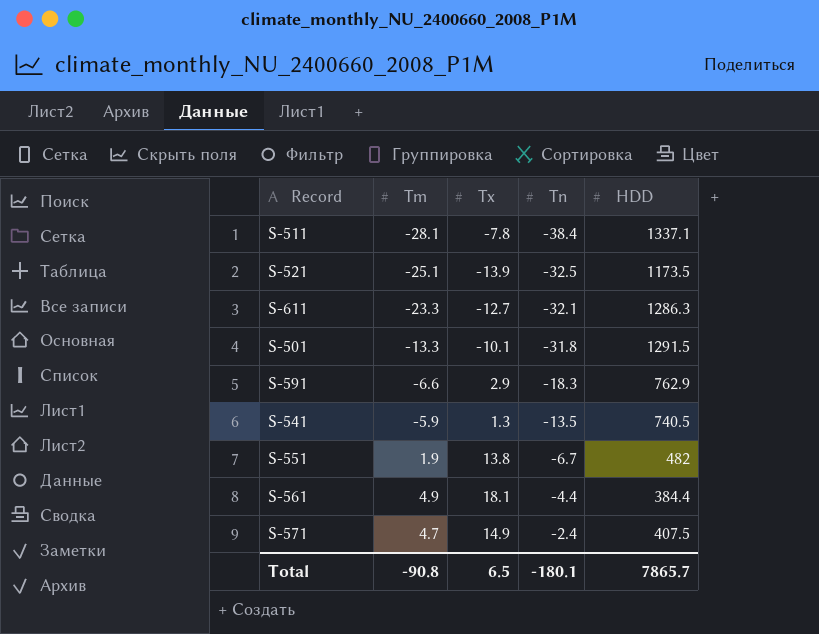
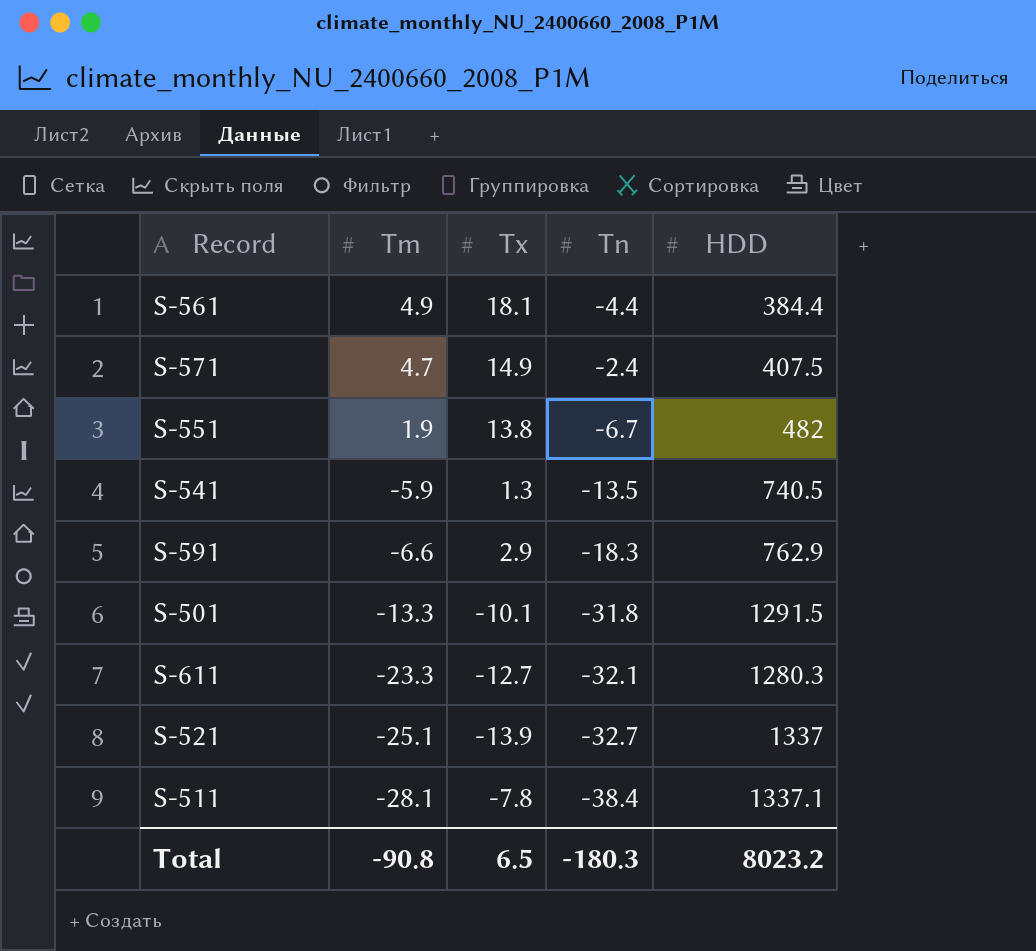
row order: Tn ascending -> Tm descending
S-611 | HDD: 1286.3 -> 1280.3
S-521 | Tn: -32.5 -> -32.7
S-521 | HDD: 1173.5 -> 1337
Total | Tn: -180.1 -> -180.3
Total | HDD: 7865.7 -> 8023.2

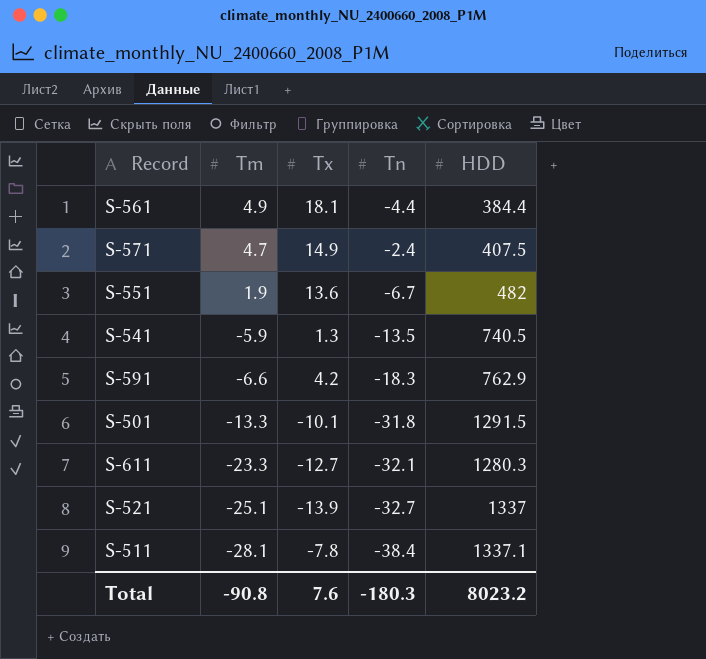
S-551 | Tx: 13.8 -> 13.6
S-591 | Tx: 2.9 -> 4.2
Total | Tx: 6.5 -> 7.6

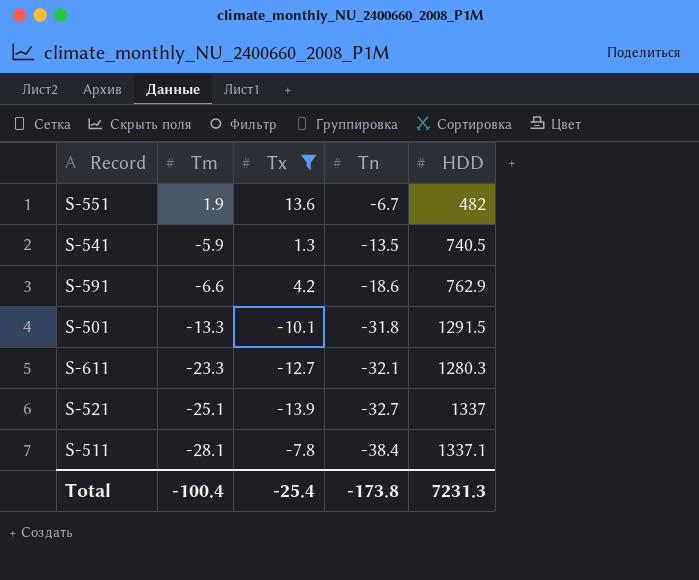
filter: none -> Tx <= 13.6
S-591 | Tn: -18.3 -> -18.6
Total | Tm: -90.8 -> -100.4
Total | Tx: 7.6 -> -25.4
Total | Tn: -180.3 -> -173.8
Total | HDD: 8023.2 -> 7231.3

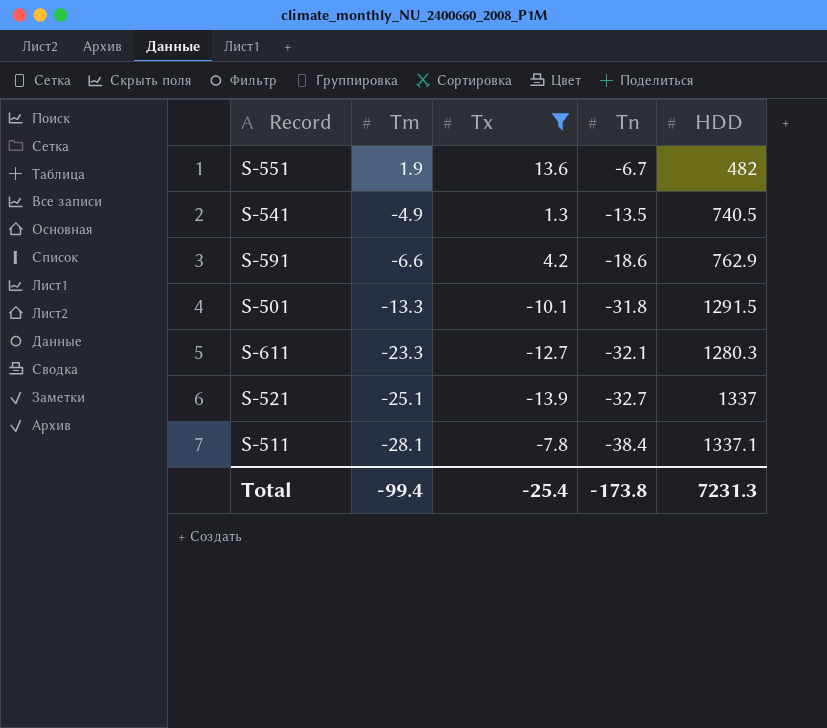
S-541 | Tm: -5.9 -> -4.9
Total | Tm: -100.4 -> -99.4

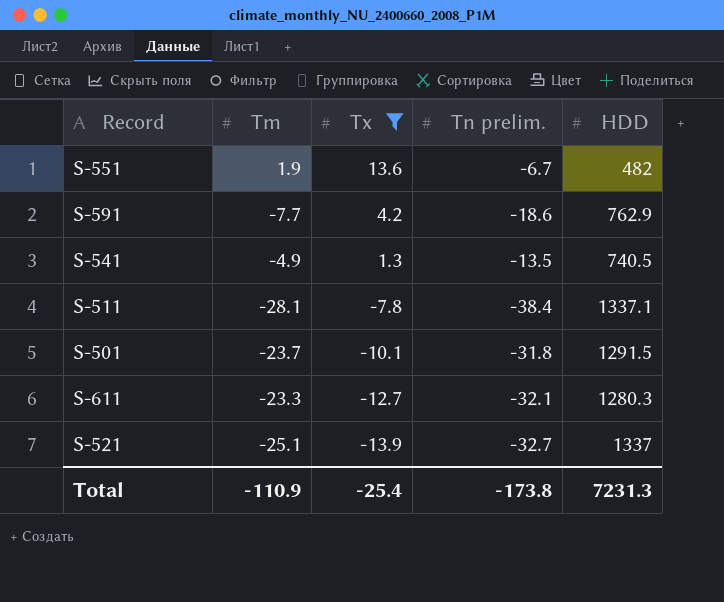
row order: Tm descending -> Tx descending
column name: Tn -> Tn prelim.
S-591 | Tm: -6.6 -> -7.7
S-501 | Tm: -13.3 -> -23.7
Total | Tm: -99.4 -> -110.9

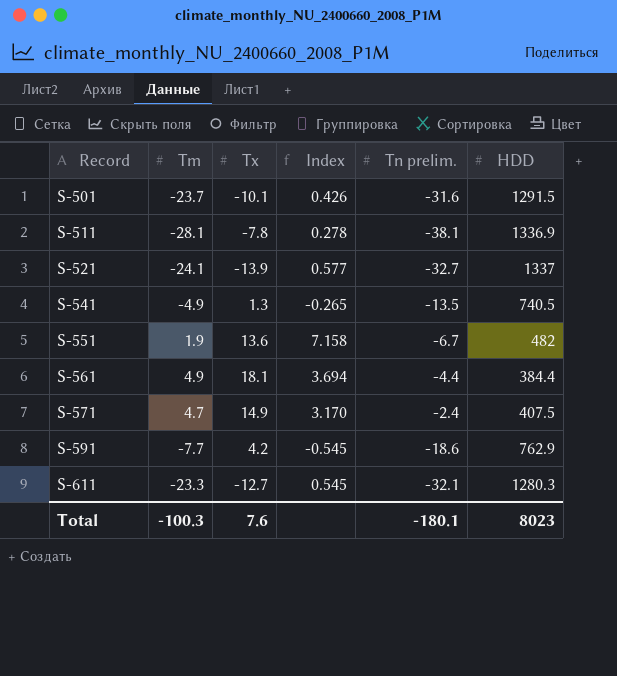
filter: Tx <= 13.6 -> none
row order: Tx descending -> Record ascending
column Index | formula: none -> [Tx] / [Tm]
S-501 | Tn prelim.: -31.8 -> -31.6
S-511 | Tn prelim.: -38.4 -> -38.1
S-511 | HDD: 1337.1 -> 1336.9
S-521 | Tm: -25.1 -> -24.1
Total | Tm: -110.9 -> -100.3
Total | Tx: -25.4 -> 7.6
Total | Tn prelim.: -173.8 -> -180.1
Total | HDD: 7231.3 -> 8023

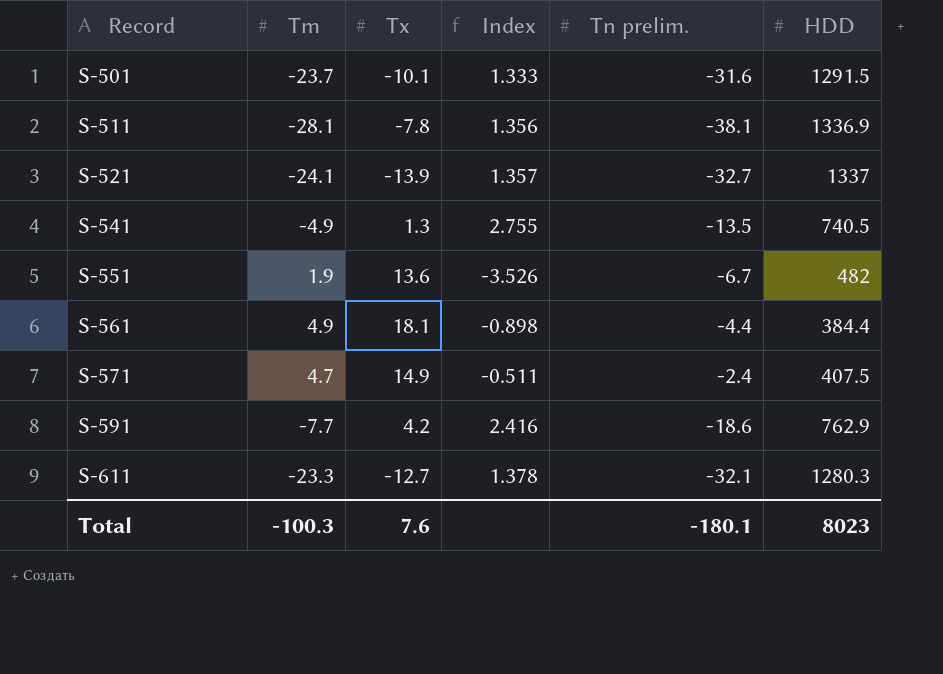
column Index | formula: [Tx] / [Tm] -> [Tn prelim.] / [Tm]

